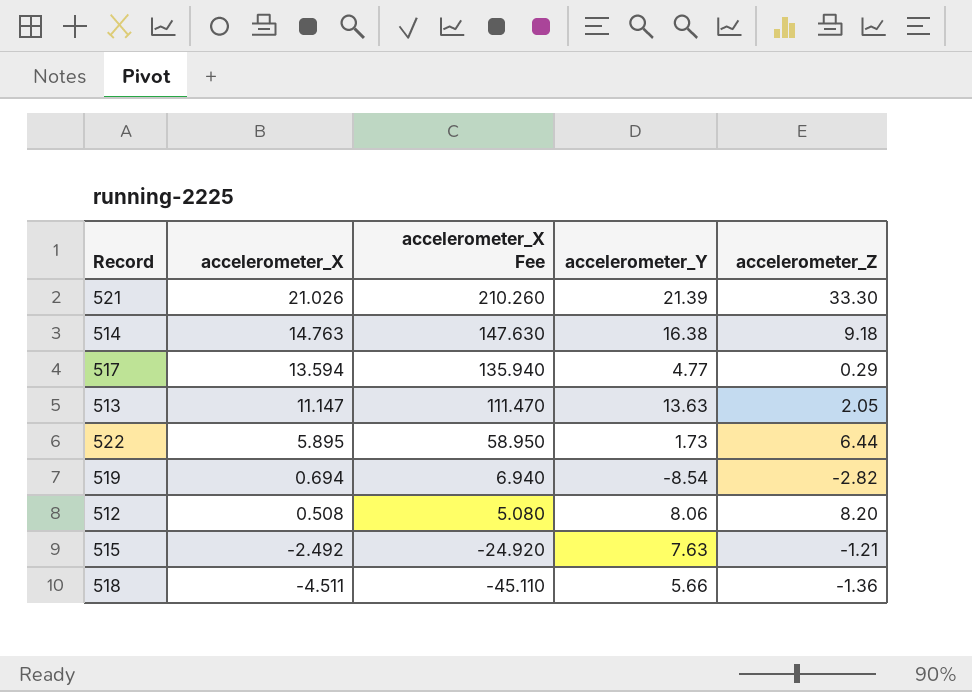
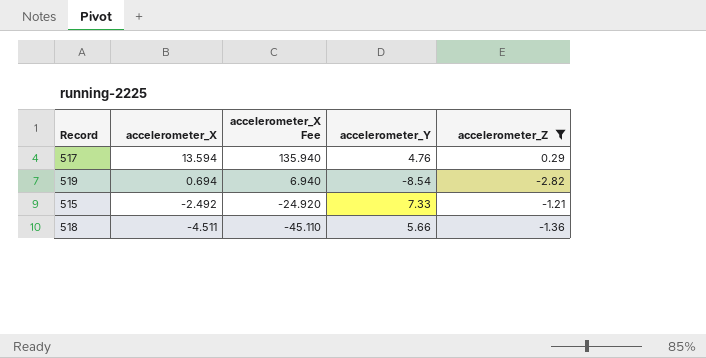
filter: none -> accelerometer_Z <= 0.29
517 | accelerometer_Y: 4.77 -> 4.76
515 | accelerometer_Y: 7.63 -> 7.33

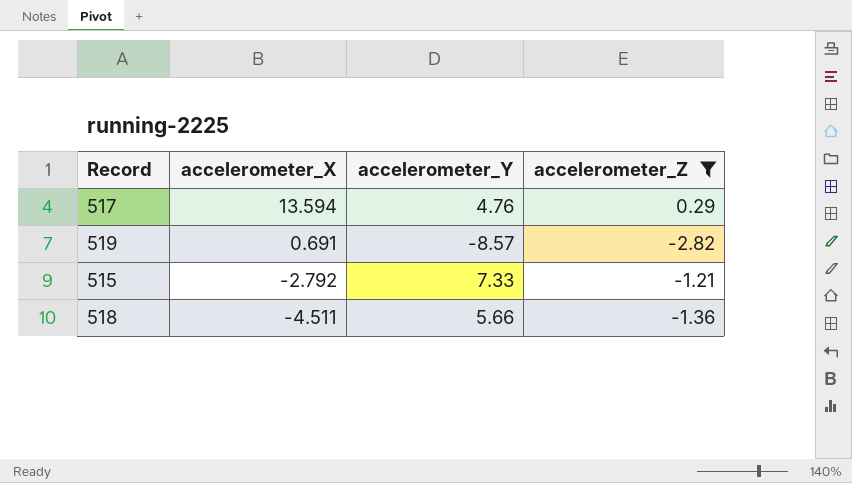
column accelerometer_X Fee | formula: [accelerometer_X] * 10 -> none
519 | accelerometer_X: 0.694 -> 0.691
519 | accelerometer_Y: -8.54 -> -8.57
515 | accelerometer_X: -2.492 -> -2.792

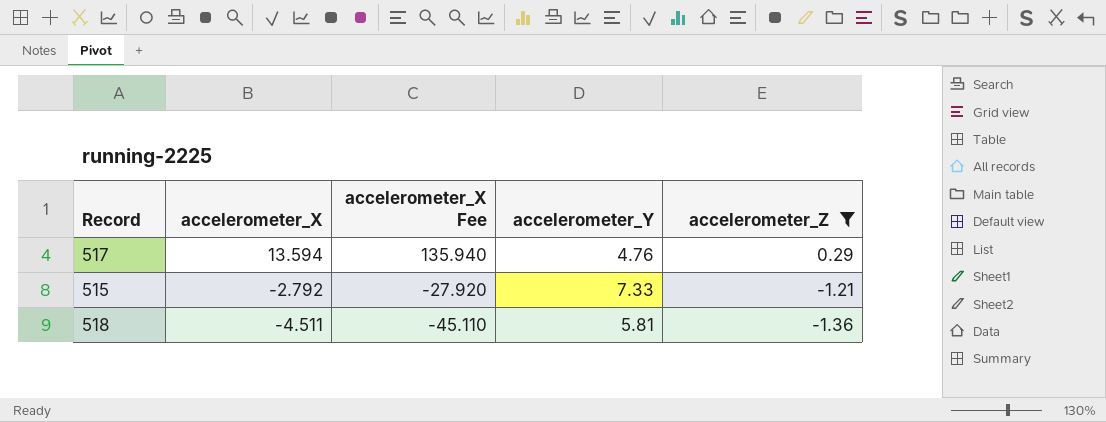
column accelerometer_X Fee | formula: none -> [accelerometer_X] * 10
row 519: 0.691 | -8.57 | -2.82 -> none
518 | accelerometer_Y: 5.66 -> 5.81

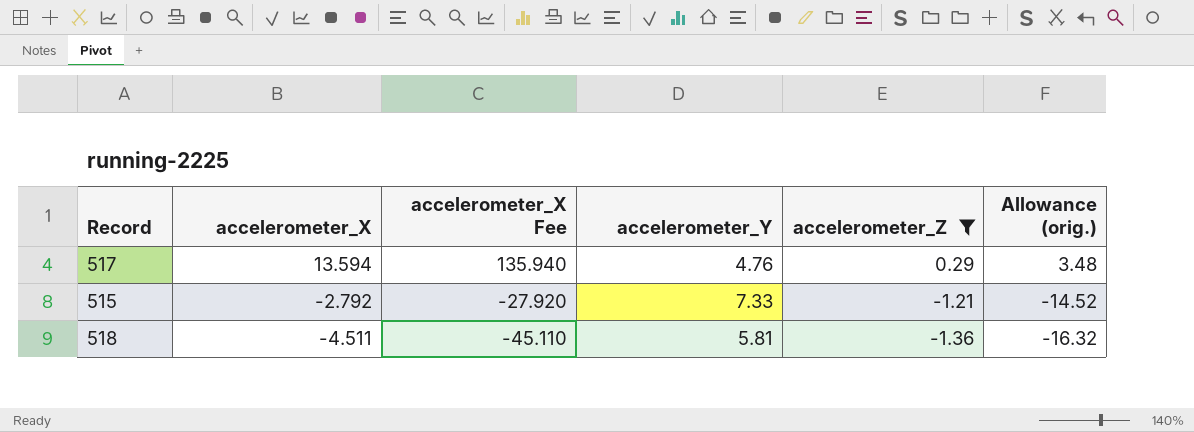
column Allowance (orig.) | formula: none -> [accelerometer_Z] * 12

